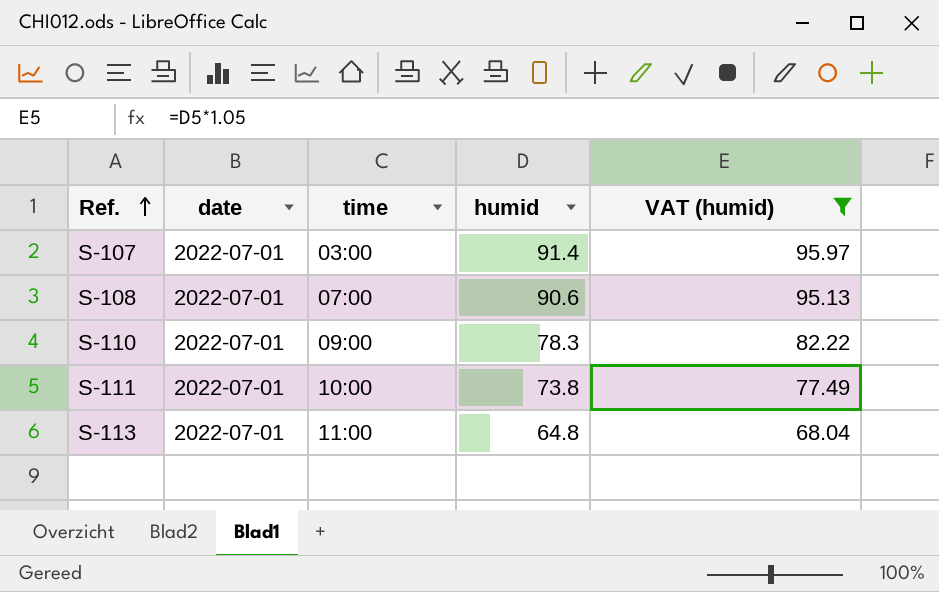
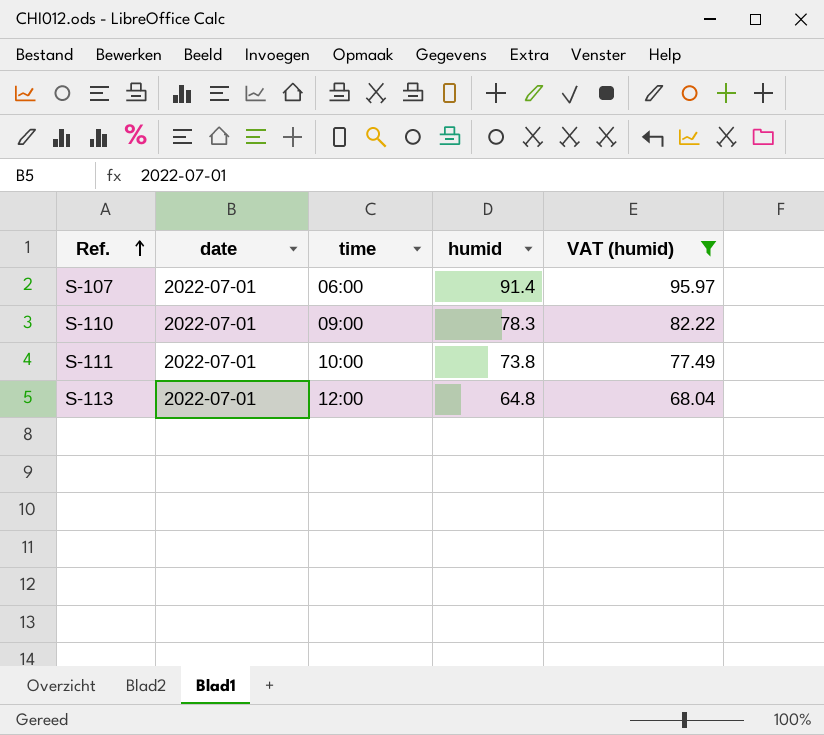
row S-108: 2022-07-01 | 07:00 | 90.6 | 95.13 -> none
S-107 | time: 03:00 -> 06:00
S-113 | time: 11:00 -> 12:00

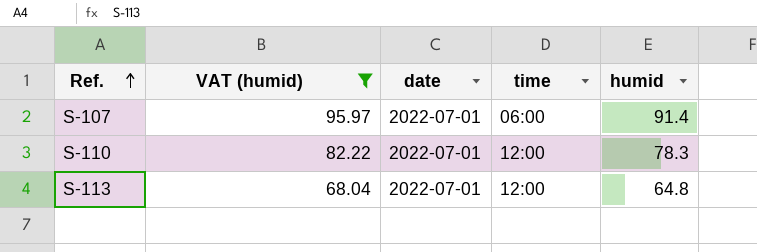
column VAT (humid) | position: 5 -> 2
row S-111: 2022-07-01 | 10:00 | 73.8 | 77.49 -> none
S-110 | time: 09:00 -> 12:00

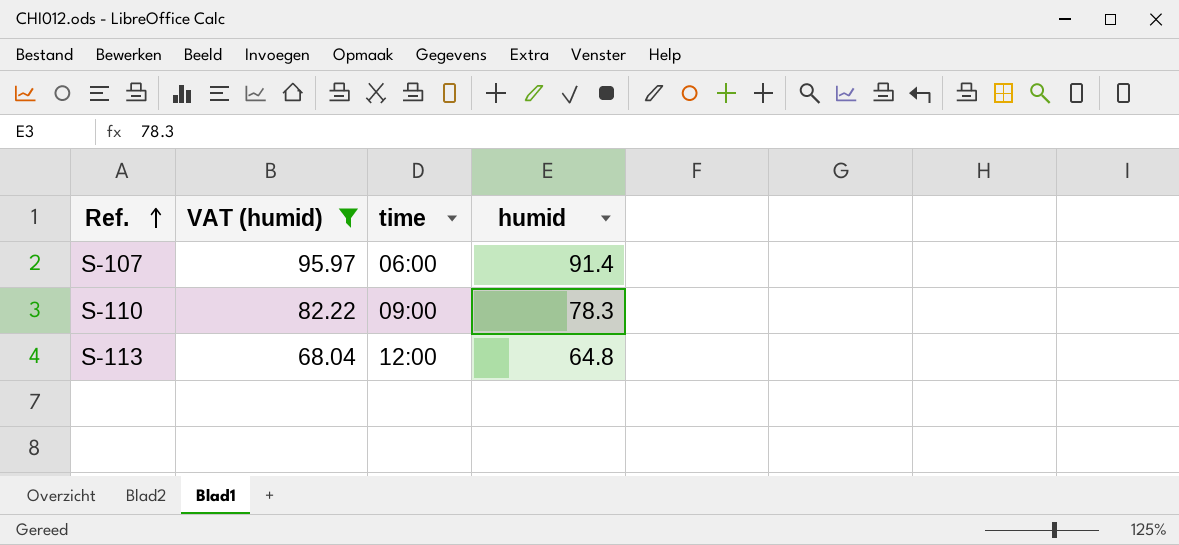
column date | position: 3 -> none
S-110 | time: 12:00 -> 09:00

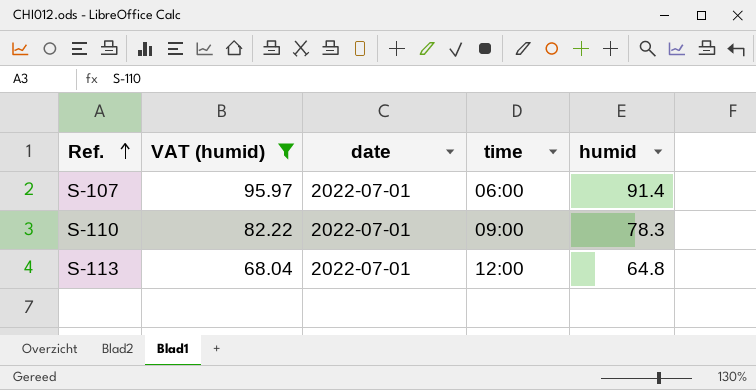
column date | position: none -> 3

